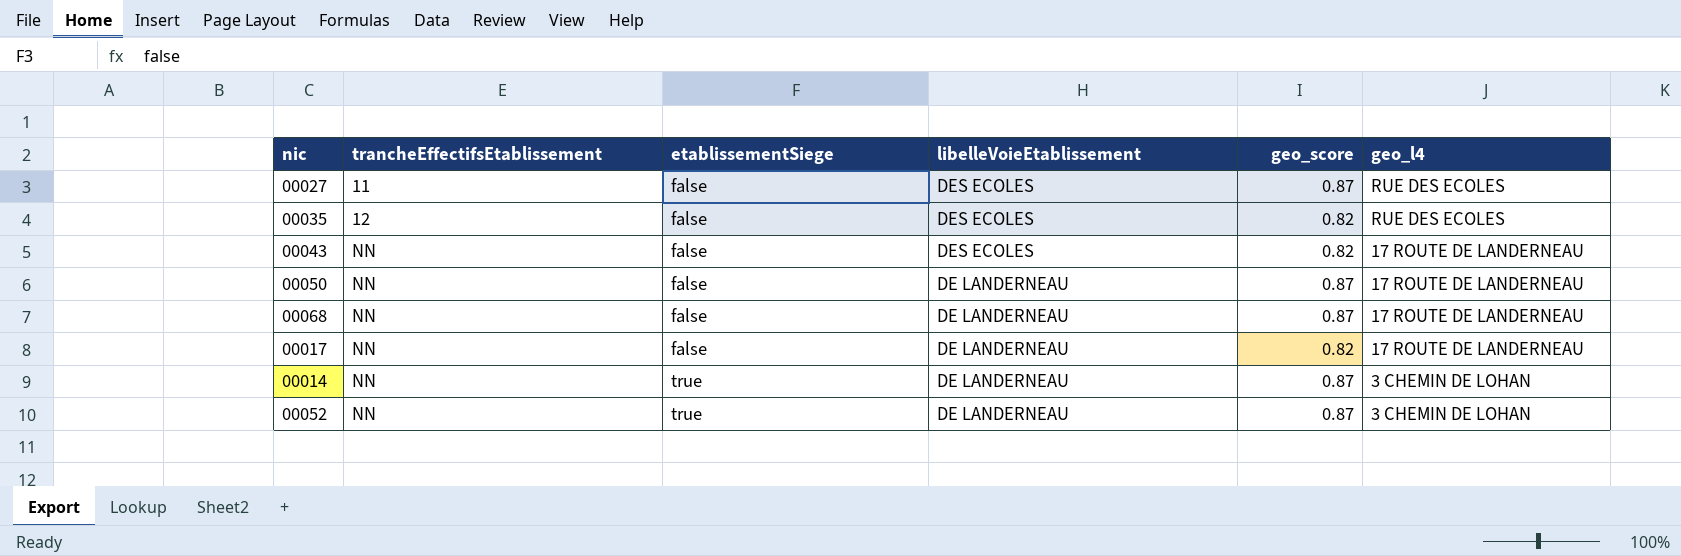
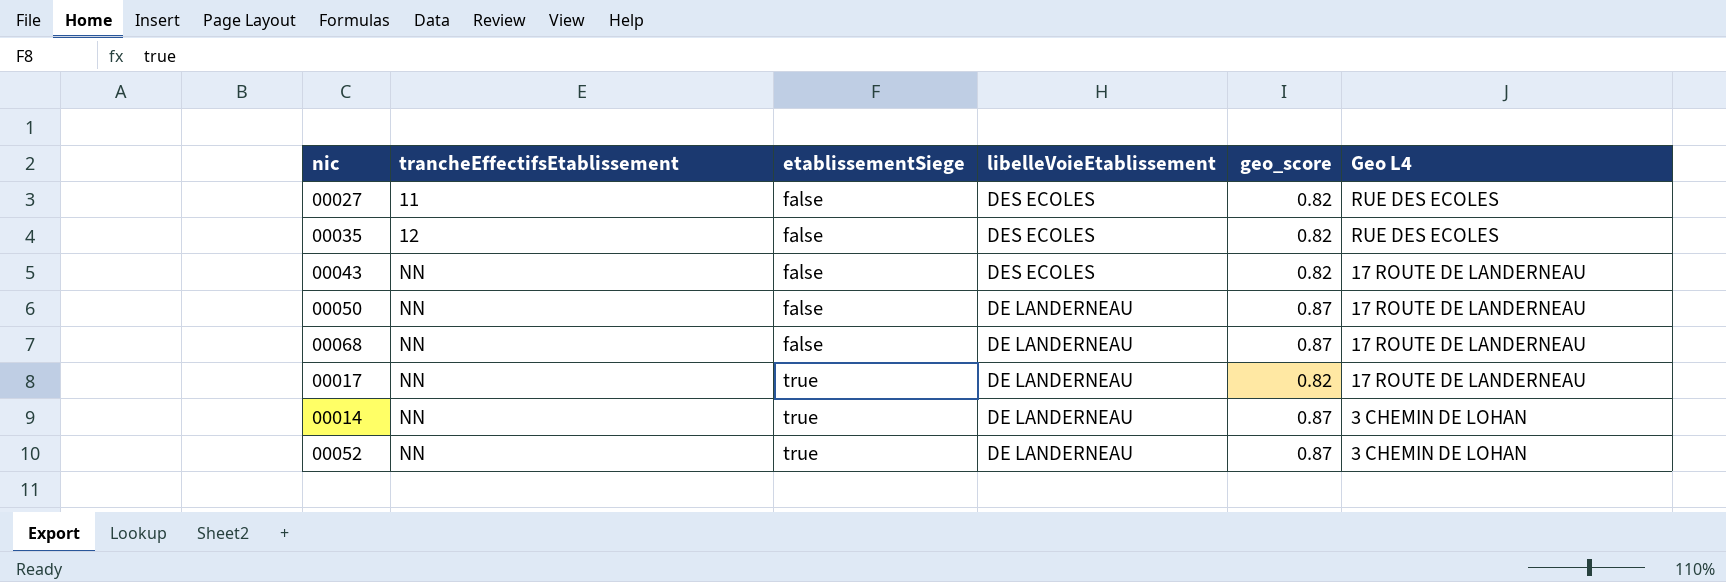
column name: geo_l4 -> Geo L4
00027 | geo_score: 0.87 -> 0.82
00017 | etablissementSiege: false -> true

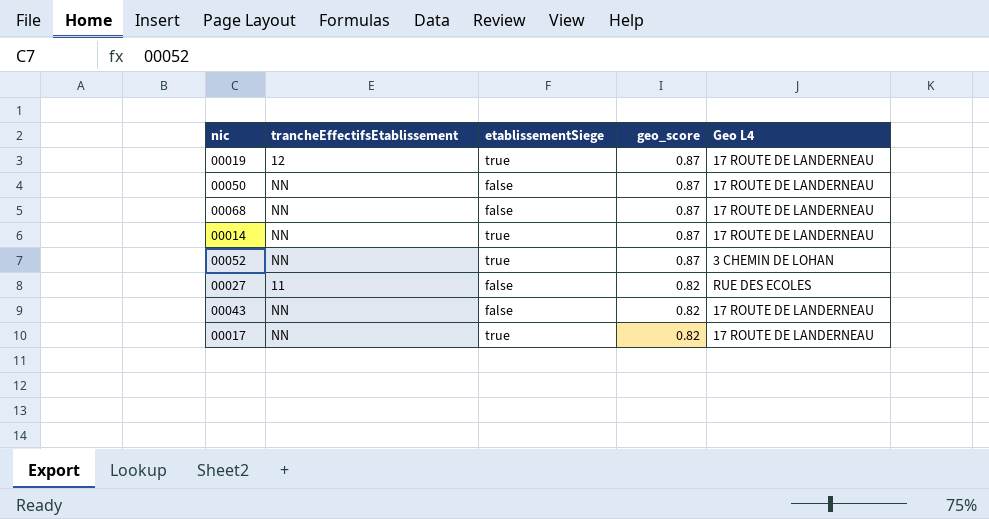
row order: trancheEffectifsEtablissement ascending -> geo_score descending
column libelleVoieEtablissement | position: 4 -> none
row 00035: 12 | false | DES ECOLES | 0.82 | RUE DES ECOLES -> none
row 00019: none -> 12 | true | 0.87 | 17 ROUTE DE LANDERNEAU
00014 | Geo L4: 3 CHEMIN DE LOHAN -> 17 ROUTE DE LANDERNEAU

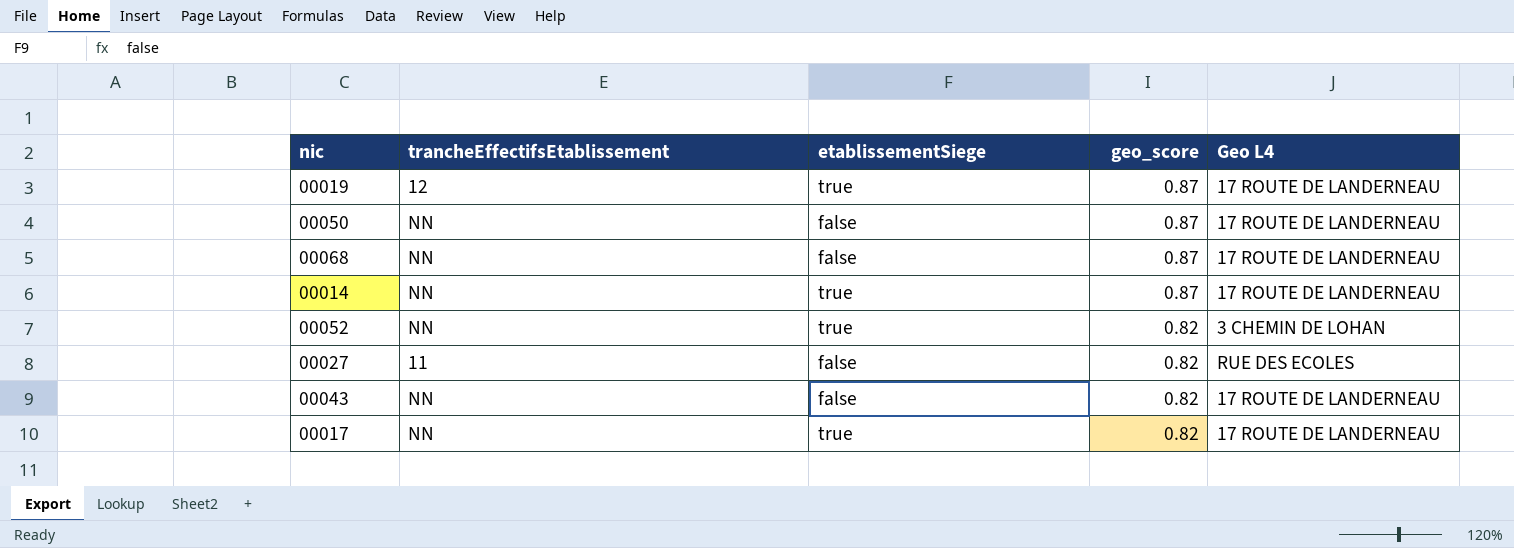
00052 | geo_score: 0.87 -> 0.82

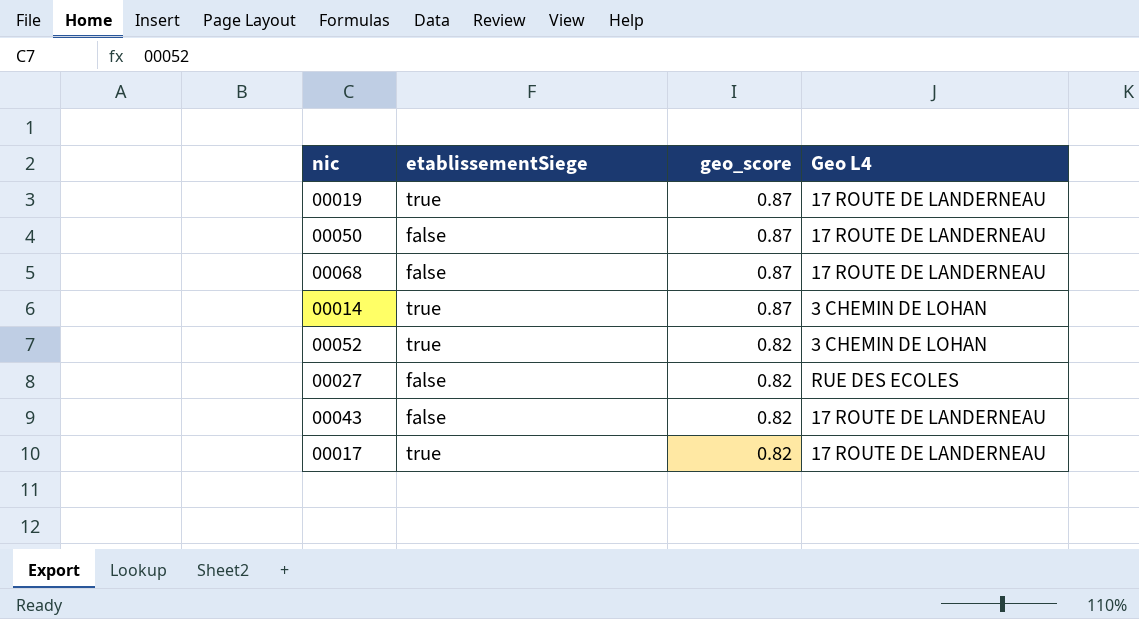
column trancheEffectifsEtablissement | position: 2 -> none
00014 | Geo L4: 17 ROUTE DE LANDERNEAU -> 3 CHEMIN DE LOHAN

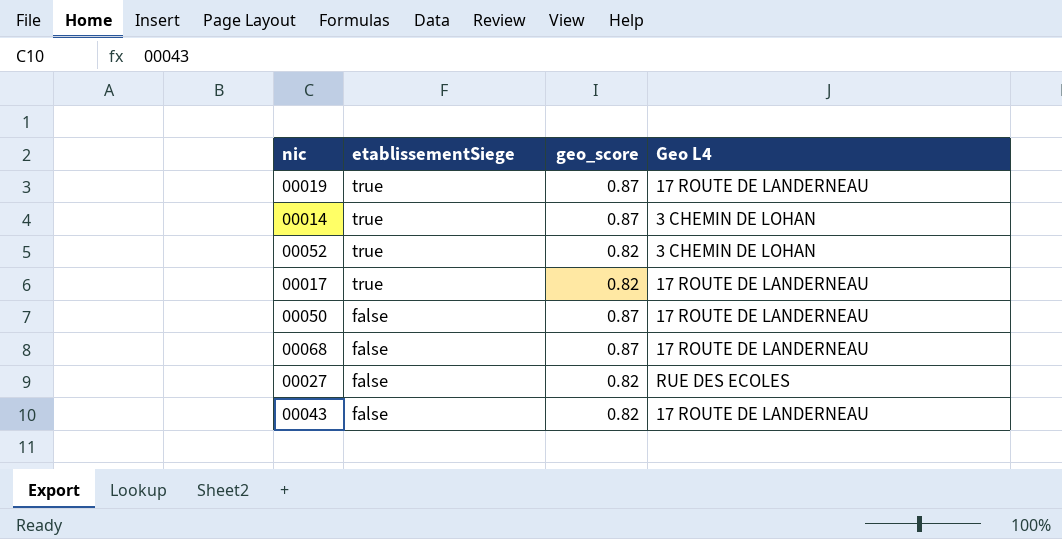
row order: geo_score descending -> etablissementSiege descending

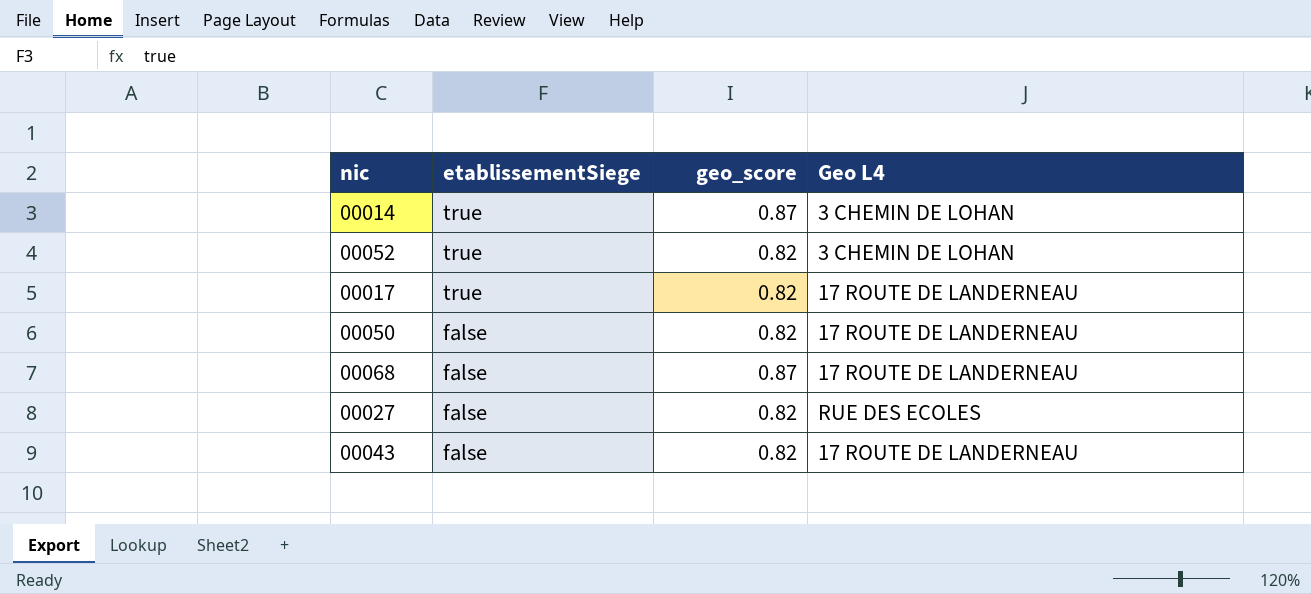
row 00019: true | 0.87 | 17 ROUTE DE LANDERNEAU -> none
00050 | geo_score: 0.87 -> 0.82

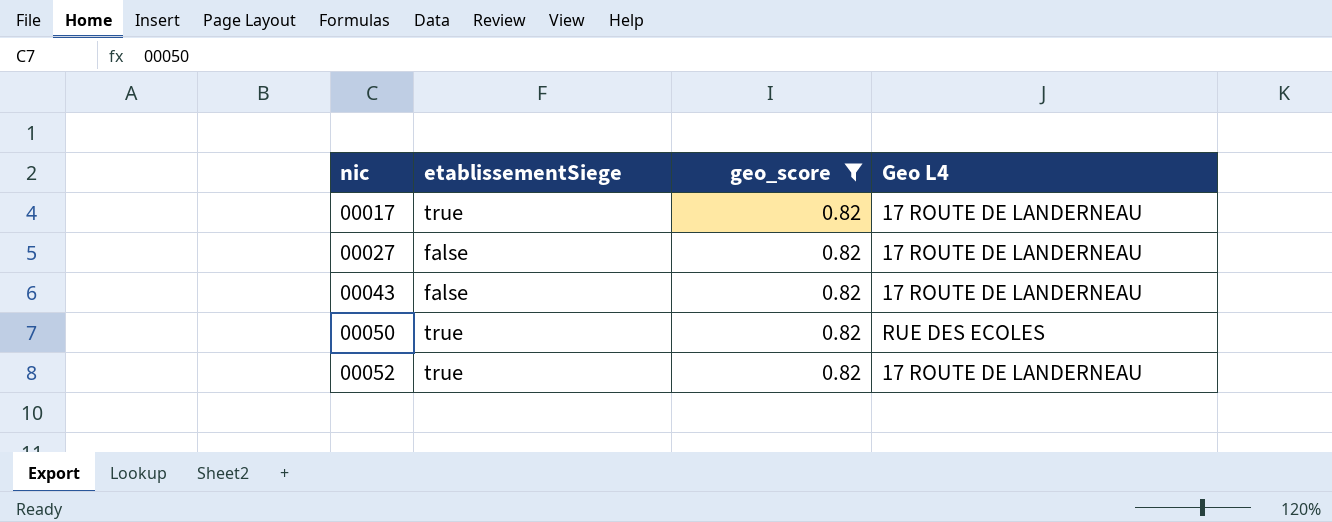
filter: none -> geo_score = 0.82
row order: etablissementSiege descending -> nic ascending
00027 | Geo L4: RUE DES ECOLES -> 17 ROUTE DE LANDERNEAU
00050 | etablissementSiege: false -> true
00050 | Geo L4: 17 ROUTE DE LANDERNEAU -> RUE DES ECOLES
00052 | Geo L4: 3 CHEMIN DE LOHAN -> 17 ROUTE DE LANDERNEAU

